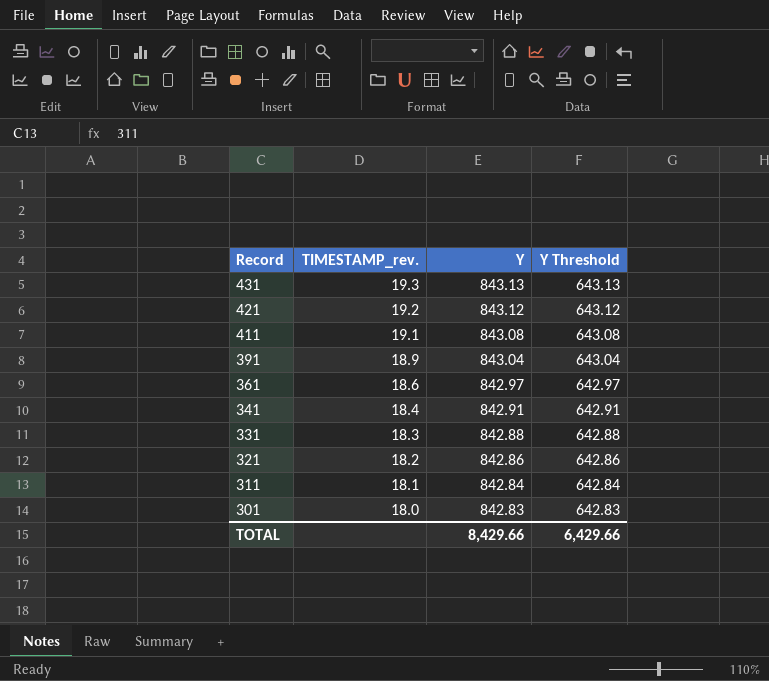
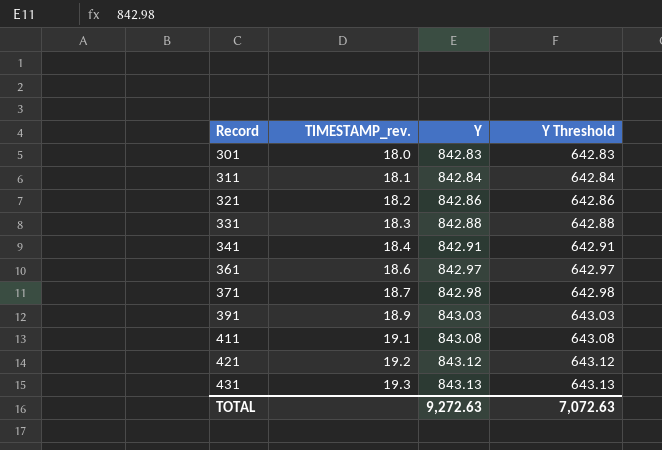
row order: Record descending -> Record ascending
row 371: none -> 18.7 | 842.98 | 642.98
391 | Y: 843.04 -> 843.03
391 | Y Threshold: 643.04 -> 643.03
TOTAL | Y: 8,429.66 -> 9,272.63
TOTAL | Y Threshold: 6,429.66 -> 7,072.63

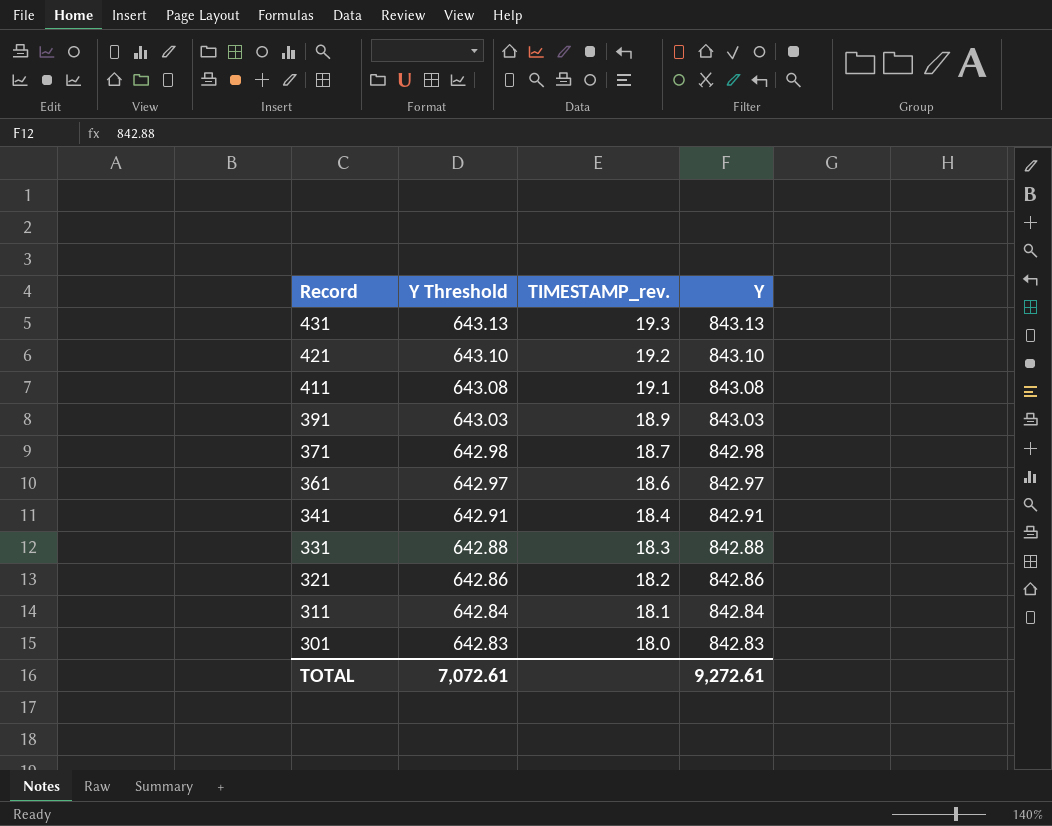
row order: Record ascending -> Record descending
column Y Threshold | position: 4 -> 2
421 | Y Threshold: 643.12 -> 643.10
421 | Y: 843.12 -> 843.10
TOTAL | Y Threshold: 7,072.63 -> 7,072.61
TOTAL | Y: 9,272.63 -> 9,272.61

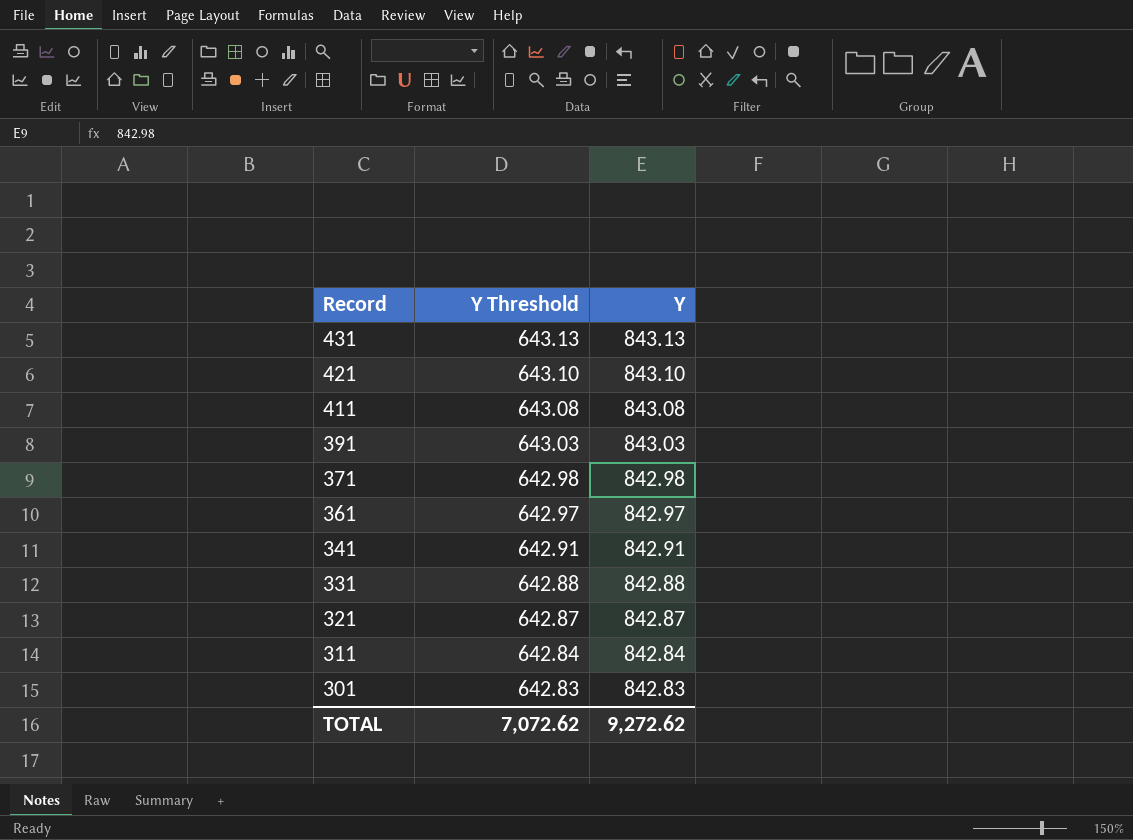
column TIMESTAMP_rev. | position: 3 -> none
321 | Y Threshold: 642.86 -> 642.87
321 | Y: 842.86 -> 842.87
TOTAL | Y Threshold: 7,072.61 -> 7,072.62
TOTAL | Y: 9,272.61 -> 9,272.62

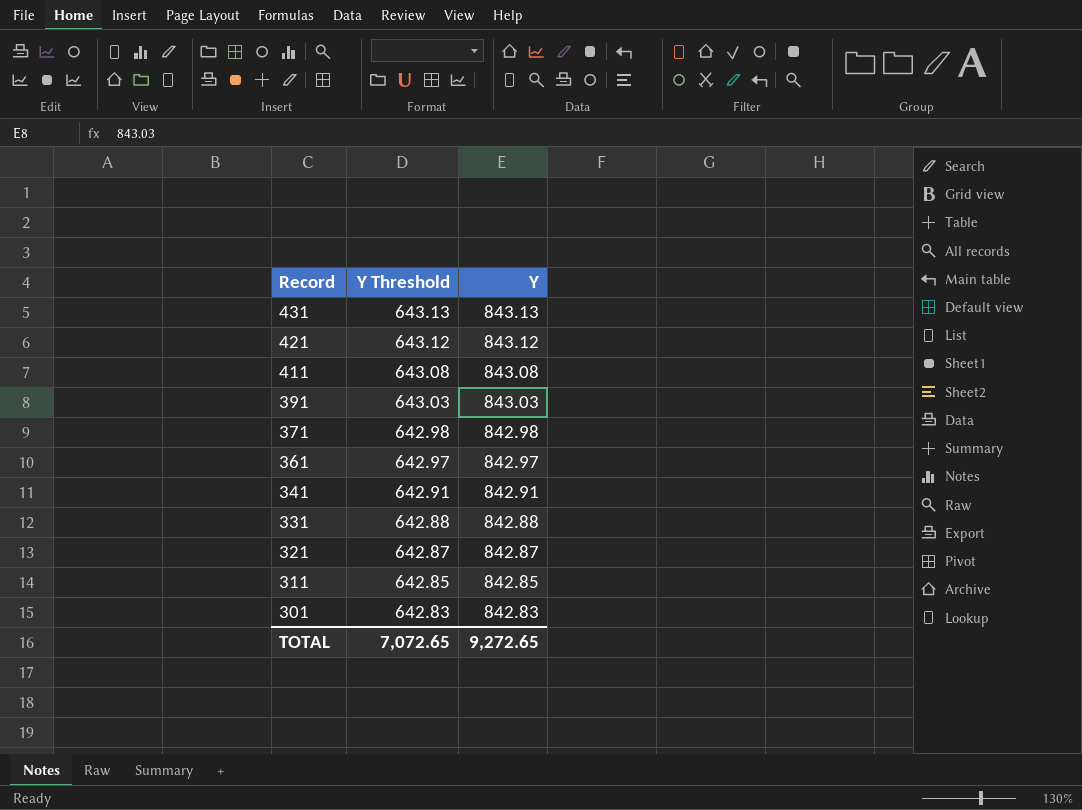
421 | Y Threshold: 643.10 -> 643.12
421 | Y: 843.10 -> 843.12
311 | Y Threshold: 642.84 -> 642.85
311 | Y: 842.84 -> 842.85
TOTAL | Y Threshold: 7,072.62 -> 7,072.65
TOTAL | Y: 9,272.62 -> 9,272.65

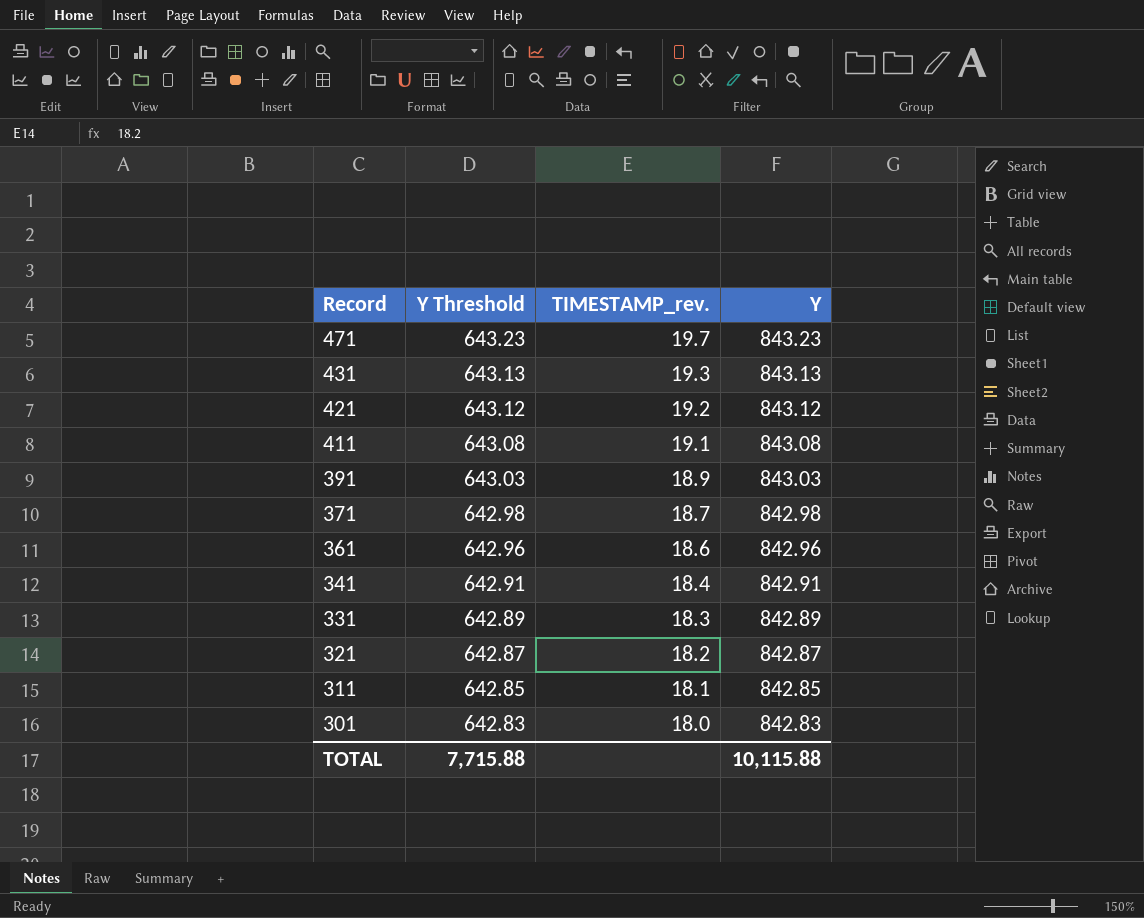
column TIMESTAMP_rev. | position: none -> 3
row 471: none -> 643.23 | 19.7 | 843.23
361 | Y Threshold: 642.97 -> 642.96
361 | Y: 842.97 -> 842.96
331 | Y Threshold: 642.88 -> 642.89
331 | Y: 842.88 -> 842.89
TOTAL | Y Threshold: 7,072.65 -> 7,715.88
TOTAL | Y: 9,272.65 -> 10,115.88

